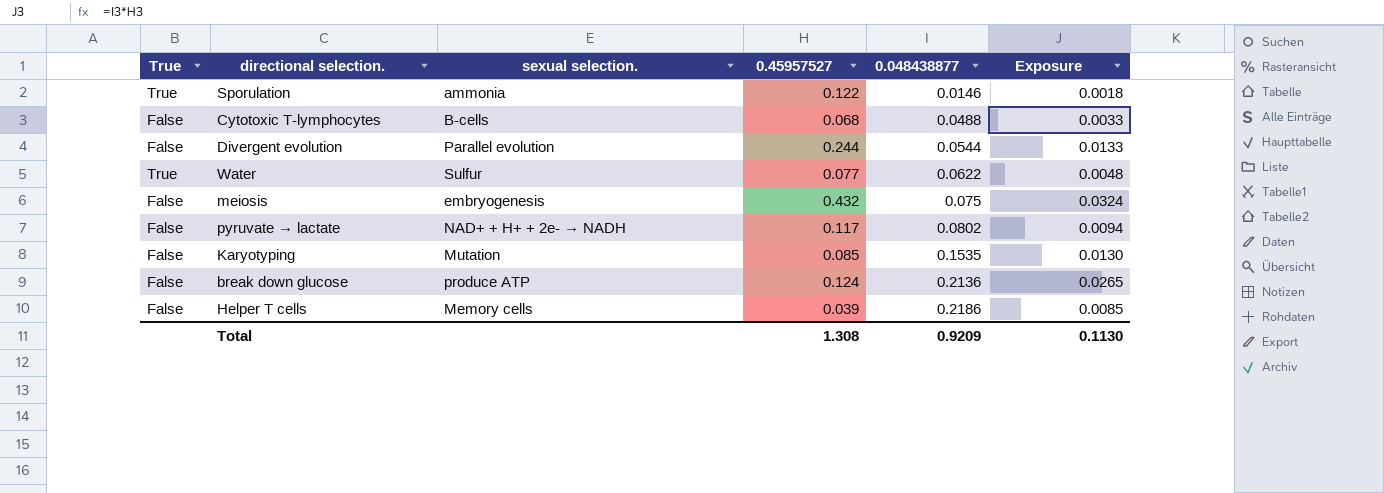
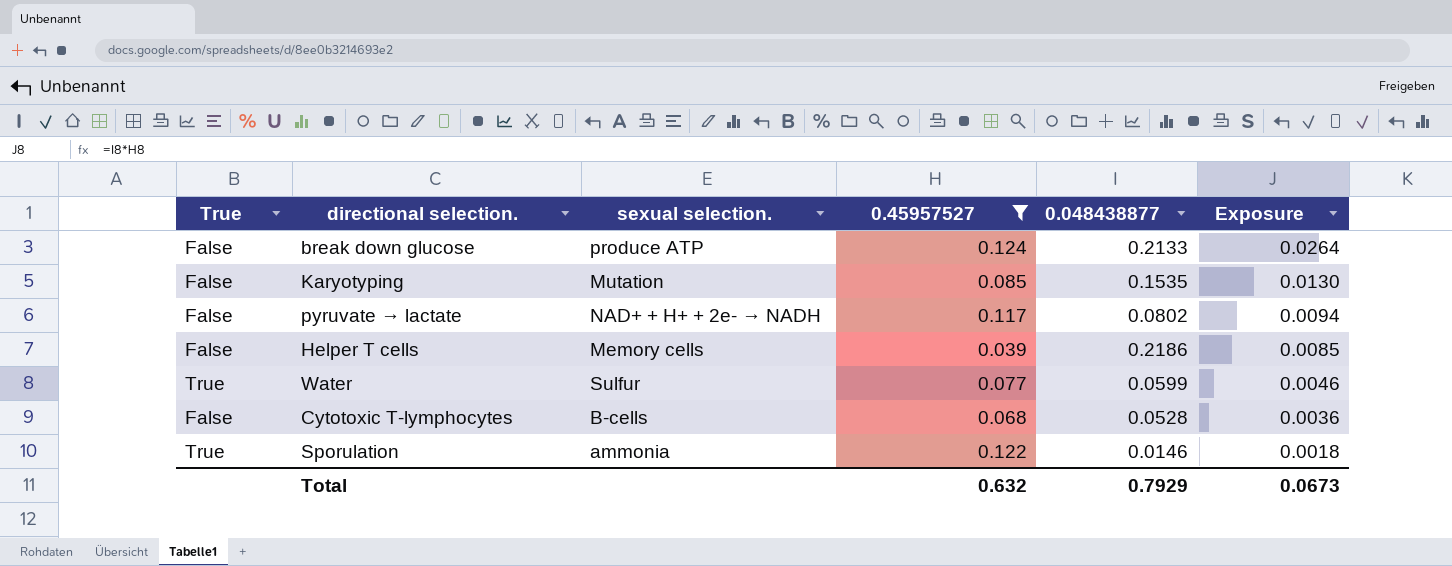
filter: none -> 0.45957527 <= 0.124
row order: 0.048438877 ascending -> Exposure descending
break down glucose | 0.048438877: 0.2136 -> 0.2133
break down glucose | Exposure: 0.0265 -> 0.0264
Water | 0.048438877: 0.0622 -> 0.0599
Water | Exposure: 0.0048 -> 0.0046
Cytotoxic T-lymphocytes | 0.048438877: 0.0488 -> 0.0528
Cytotoxic T-lymphocytes | Exposure: 0.0033 -> 0.0036
Total | 0.45957527: 1.308 -> 0.632
Total | 0.048438877: 0.9209 -> 0.7929
Total | Exposure: 0.1130 -> 0.0673

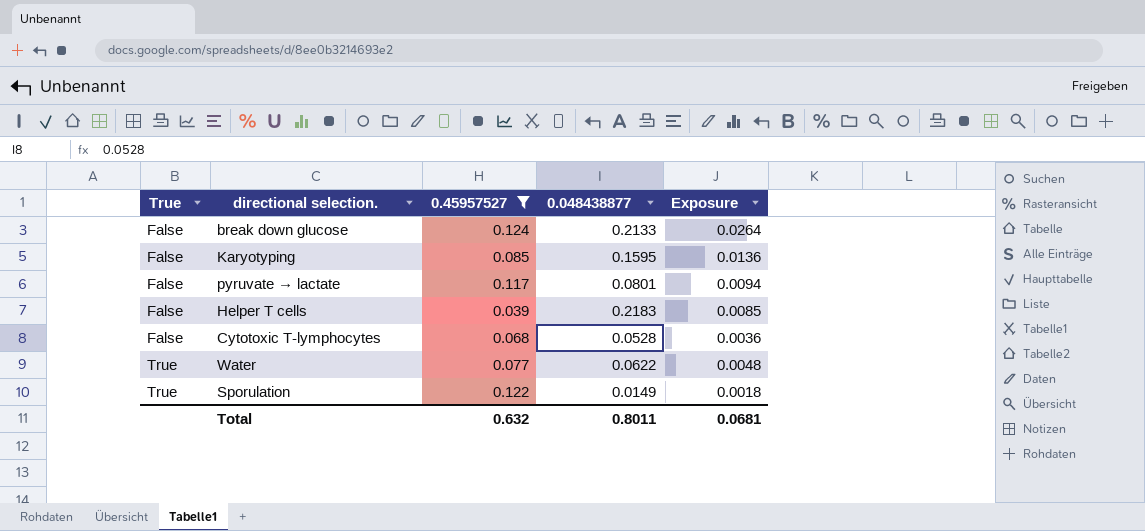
row order: Exposure descending -> True ascending
column sexual selection. | position: 3 -> none
Karyotyping | 0.048438877: 0.1535 -> 0.1595
Karyotyping | Exposure: 0.0130 -> 0.0136
pyruvate → lactate | 0.048438877: 0.0802 -> 0.0801
Helper T cells | 0.048438877: 0.2186 -> 0.2183
Water | 0.048438877: 0.0599 -> 0.0622
Water | Exposure: 0.0046 -> 0.0048
Sporulation | 0.048438877: 0.0146 -> 0.0149
Total | 0.048438877: 0.7929 -> 0.8011
Total | Exposure: 0.0673 -> 0.0681

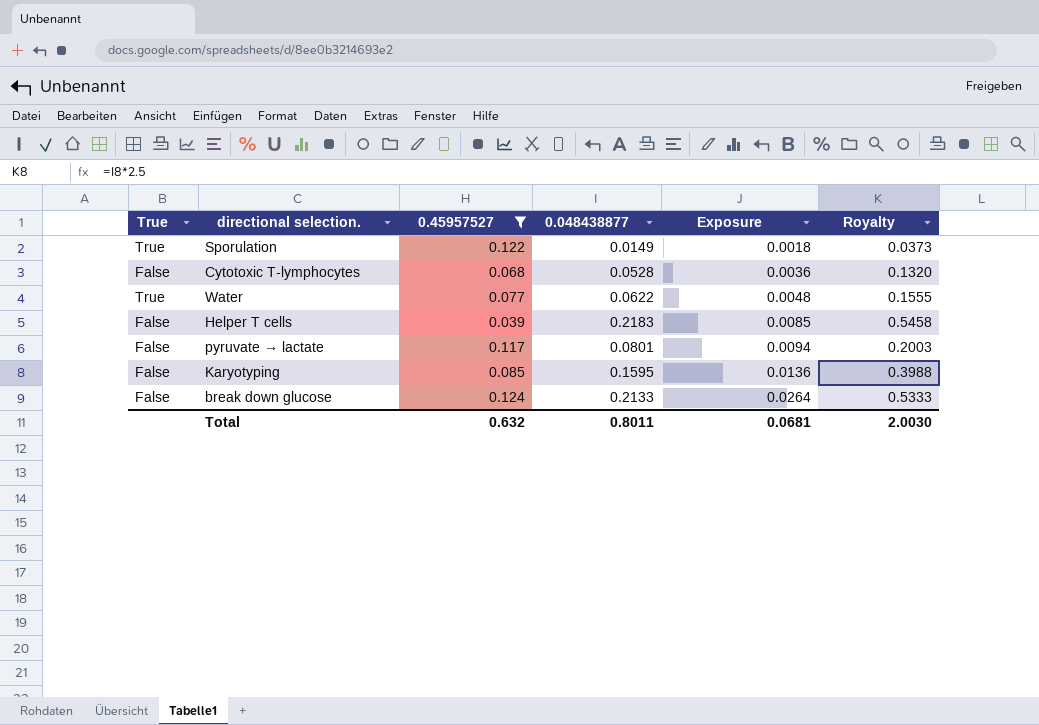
row order: True ascending -> Exposure ascending
column Royalty | formula: none -> [0.048438877] * 2.5

